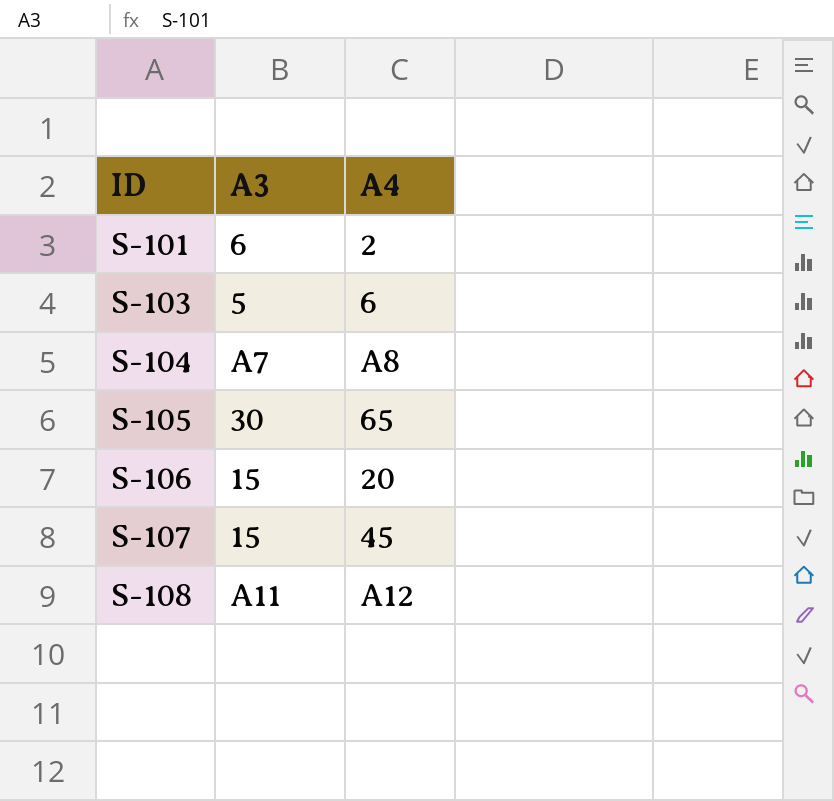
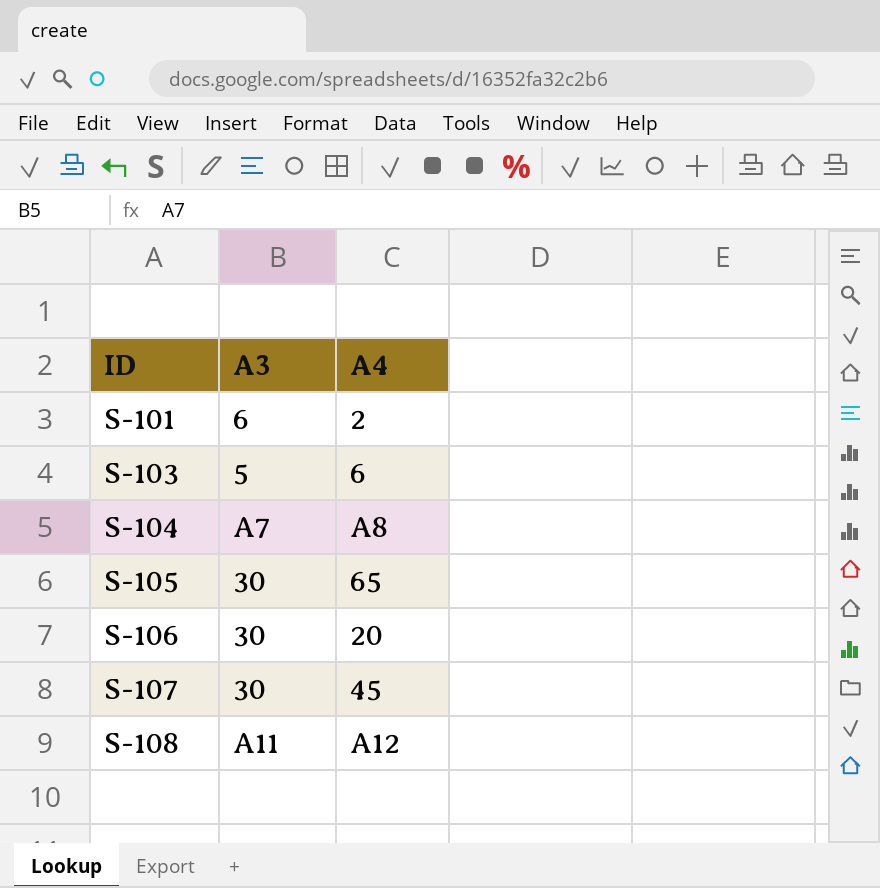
S-106 | A3: 15 -> 30
S-107 | A3: 15 -> 30

